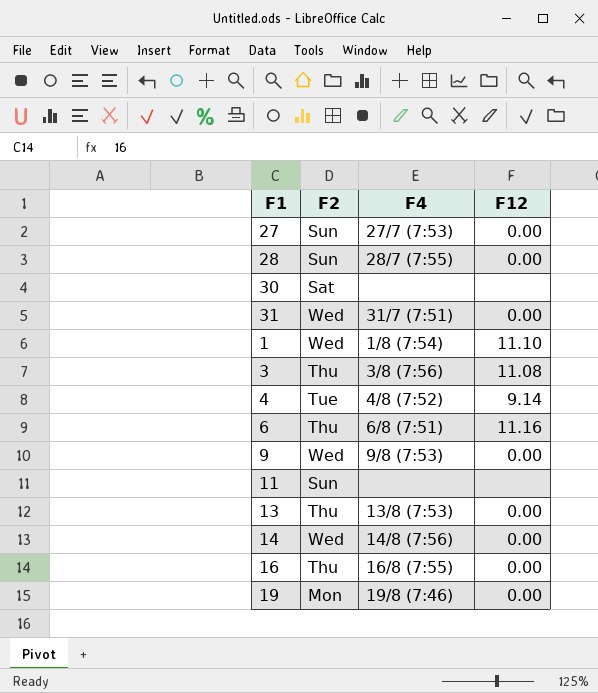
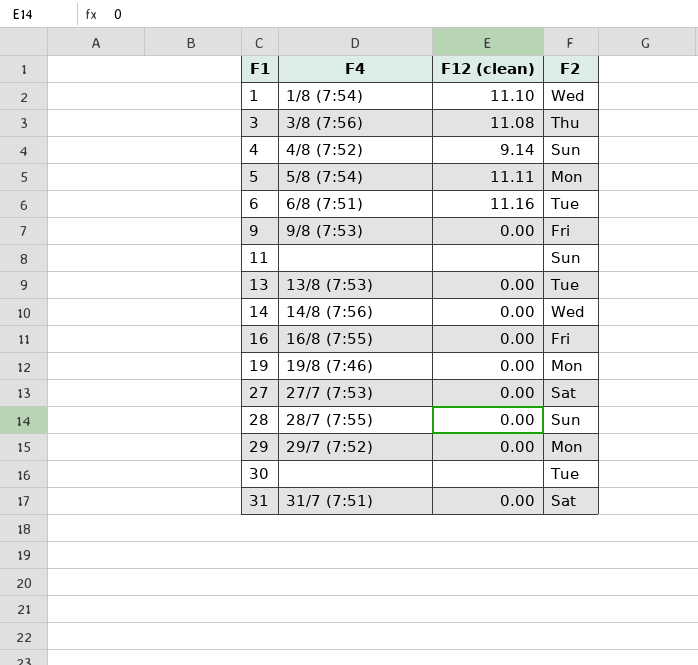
row order: none -> F1 ascending
column name: F12 -> F12 (clean)
column F2 | position: 2 -> 4
4 | F2: Tue -> Sun
row 5: none -> 5/8 (7:54) | 11.11 | Mon
6 | F2: Thu -> Tue
9 | F2: Wed -> Fri
13 | F2: Thu -> Tue
16 | F2: Thu -> Fri
27 | F2: Sun -> Sat
row 29: none -> 29/7 (7:52) | 0.00 | Mon
30 | F2: Sat -> Tue
31 | F2: Wed -> Sat

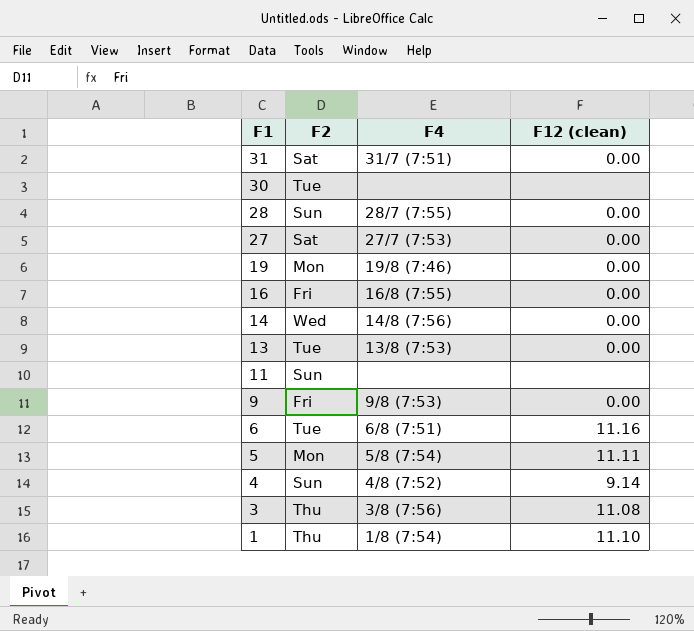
row order: F1 ascending -> F1 descending
column F2 | position: 4 -> 2
row 29: 29/7 (7:52) | 0.00 | Mon -> none
1 | F2: Wed -> Thu

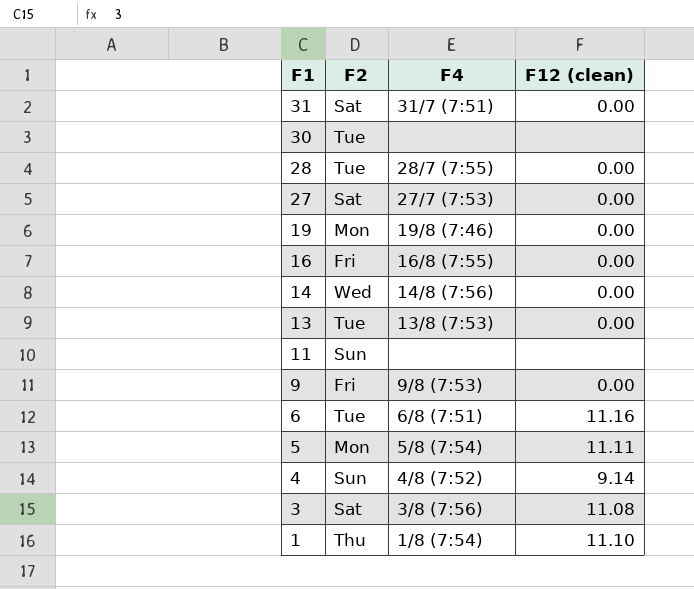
28 | F2: Sun -> Tue
3 | F2: Thu -> Sat

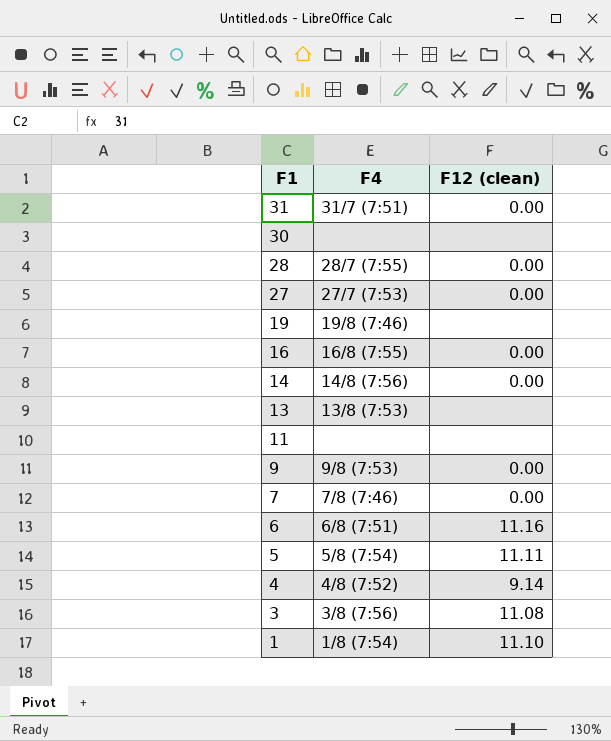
column F2 | position: 2 -> none
19 | F12 (clean): 0.00 -> none
13 | F12 (clean): 0.00 -> none
row 7: none -> 7/8 (7:46) | 0.00

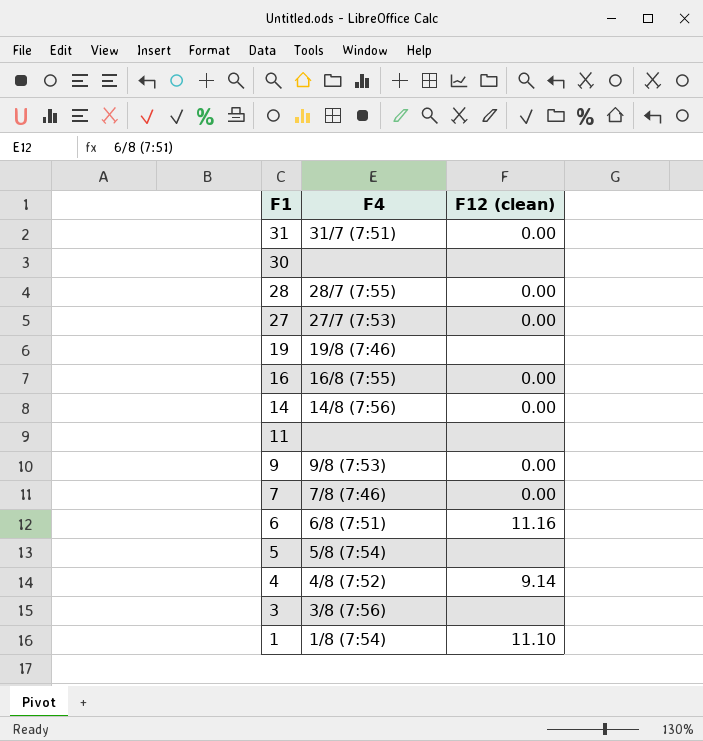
row 13: 13/8 (7:53) | none -> none
5 | F12 (clean): 11.11 -> none
3 | F12 (clean): 11.08 -> none

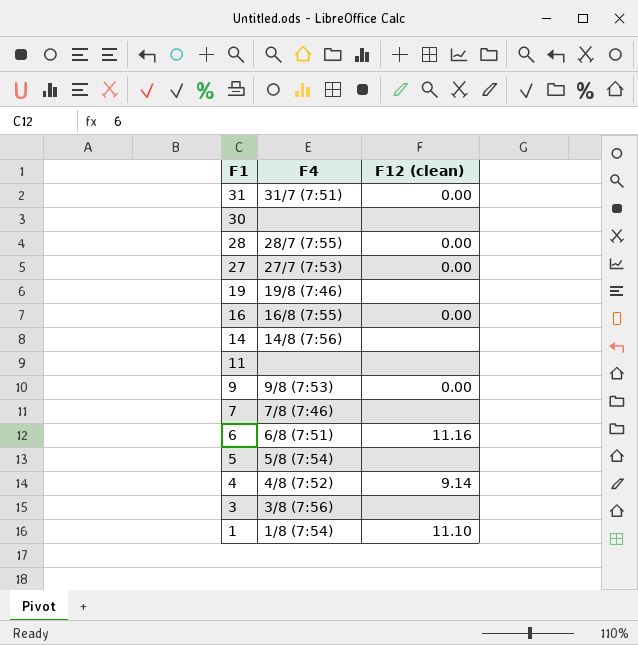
14 | F12 (clean): 0.00 -> none
7 | F12 (clean): 0.00 -> none

